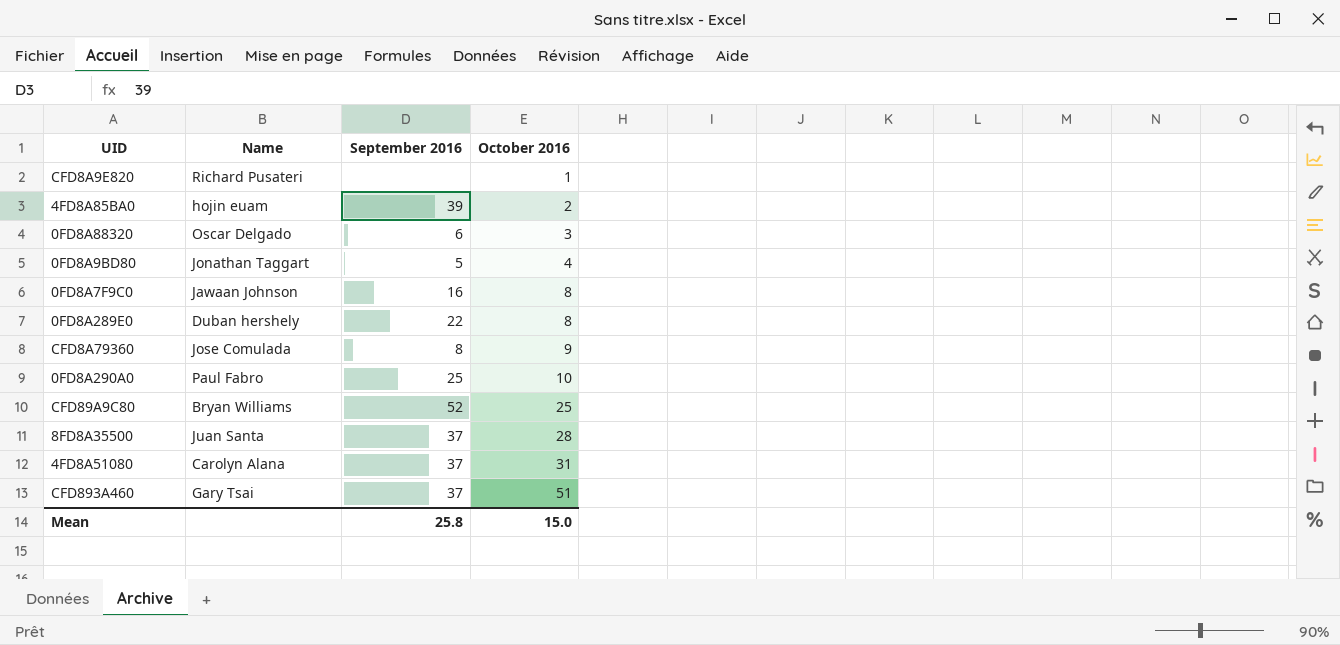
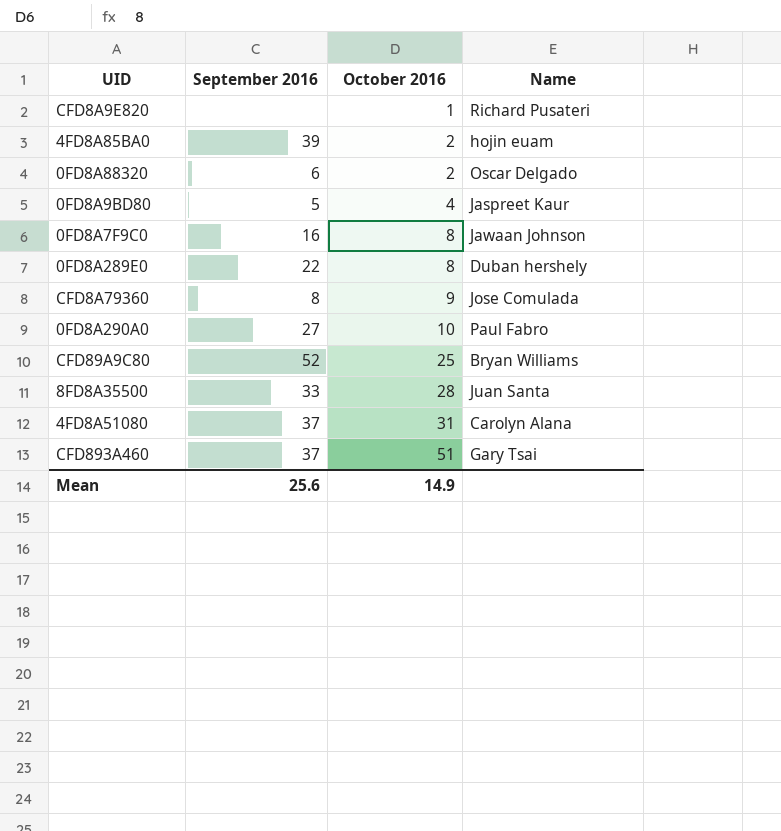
column Name | position: 2 -> 4
0FD8A88320 | October 2016: 3 -> 2
0FD8A9BD80 | Name: Jonathan Taggart -> Jaspreet Kaur
0FD8A290A0 | September 2016: 25 -> 27
8FD8A35500 | September 2016: 37 -> 33
Mean | September 2016: 25.8 -> 25.6
Mean | October 2016: 15.0 -> 14.9

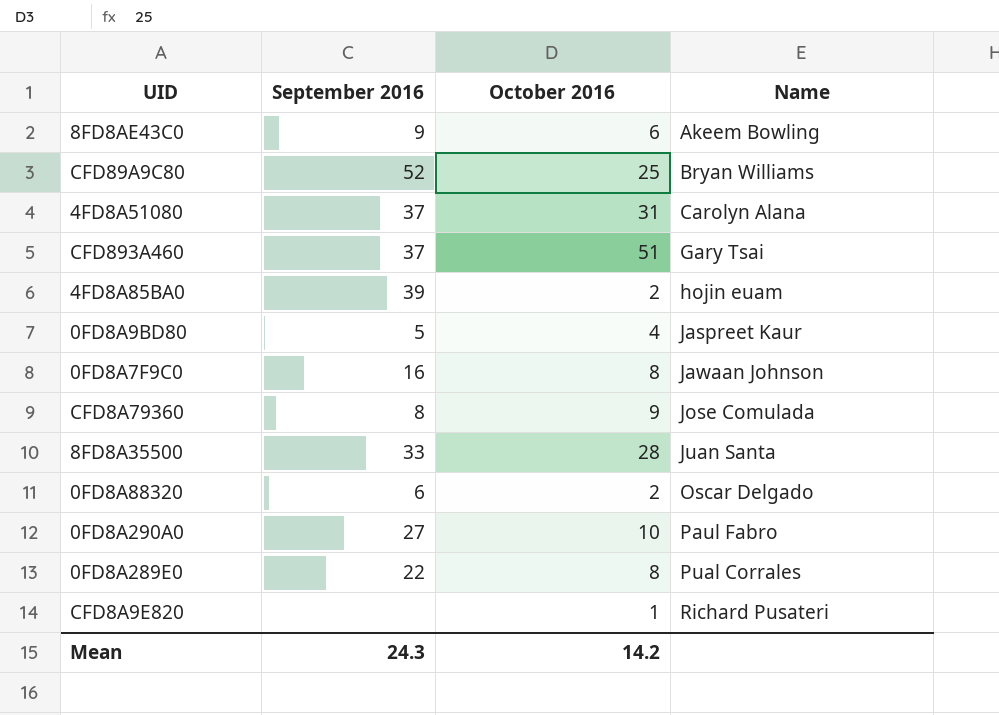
row order: October 2016 ascending -> Name ascending
row 8FD8AE43C0: none -> 9 | 6 | Akeem Bowling
0FD8A289E0 | Name: Duban hershely -> Pual Corrales
Mean | September 2016: 25.6 -> 24.3
Mean | October 2016: 14.9 -> 14.2

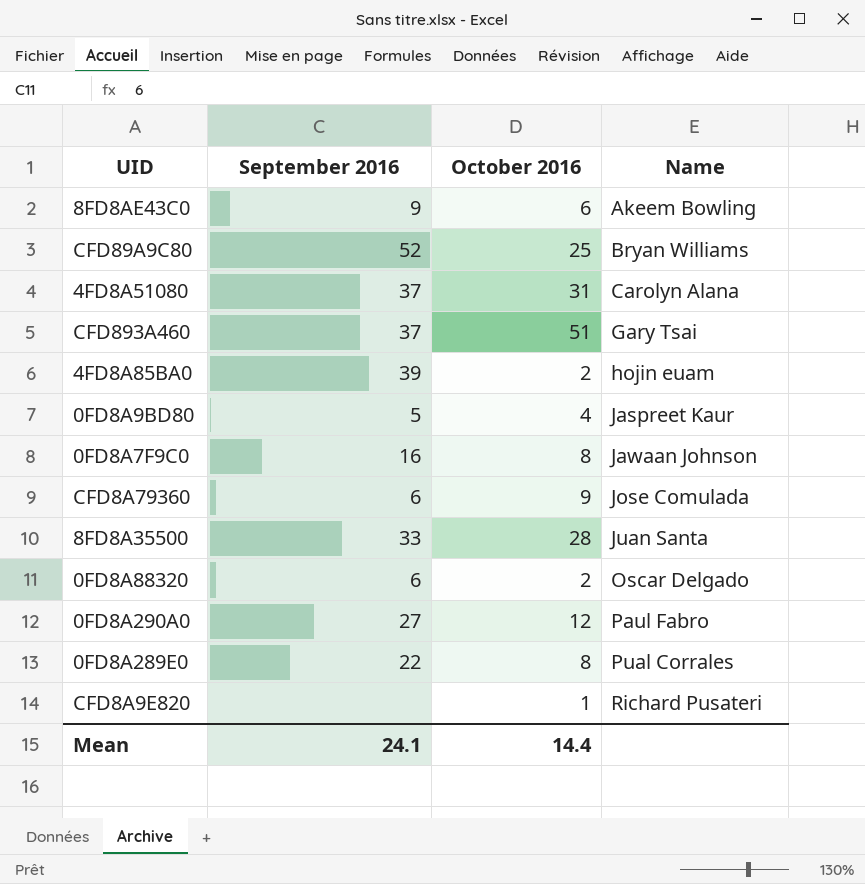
CFD8A79360 | September 2016: 8 -> 6
0FD8A290A0 | October 2016: 10 -> 12
Mean | September 2016: 24.3 -> 24.1
Mean | October 2016: 14.2 -> 14.4

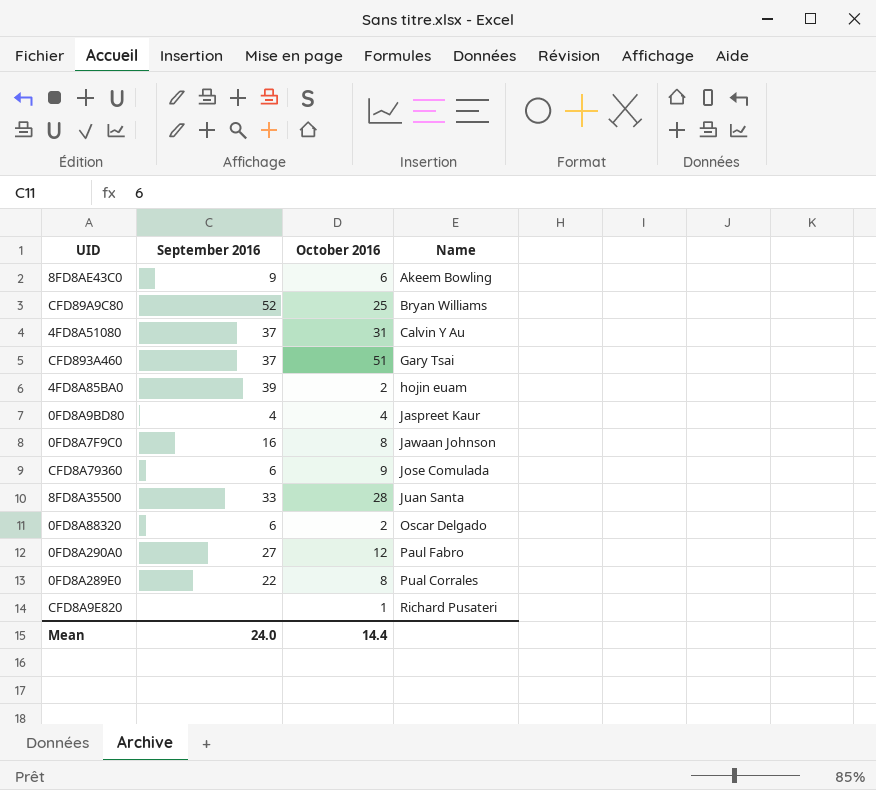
4FD8A51080 | Name: Carolyn Alana -> Calvin Y Au
0FD8A9BD80 | September 2016: 5 -> 4
Mean | September 2016: 24.1 -> 24.0

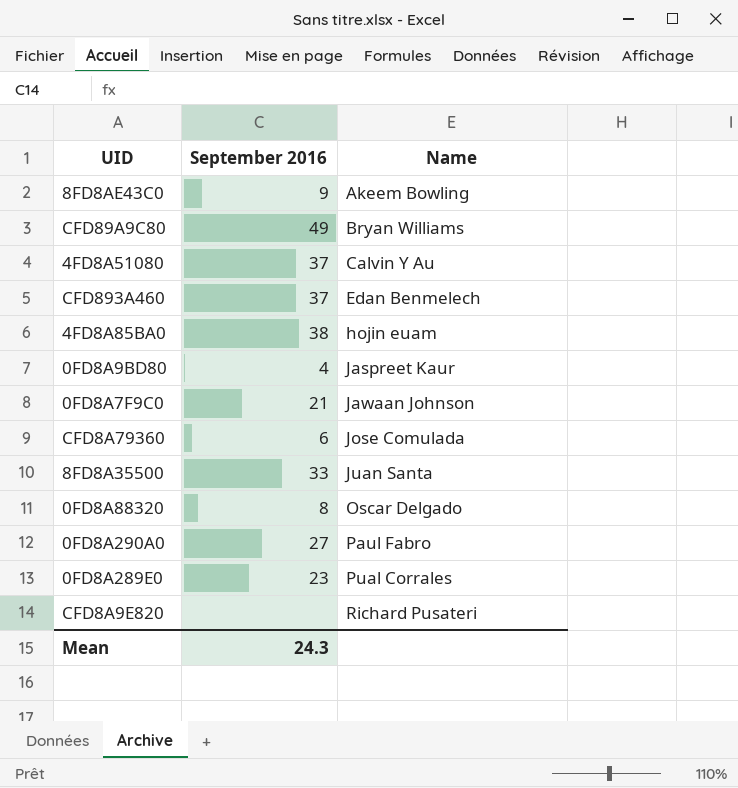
column October 2016 | position: 3 -> none
CFD89A9C80 | September 2016: 52 -> 49
CFD893A460 | Name: Gary Tsai -> Edan Benmelech
4FD8A85BA0 | September 2016: 39 -> 38
0FD8A7F9C0 | September 2016: 16 -> 21
0FD8A88320 | September 2016: 6 -> 8
0FD8A289E0 | September 2016: 22 -> 23
Mean | September 2016: 24.0 -> 24.3

